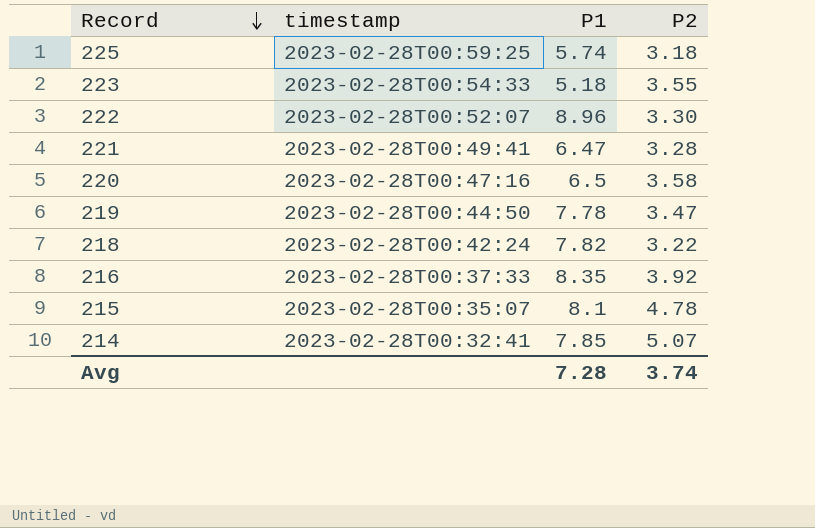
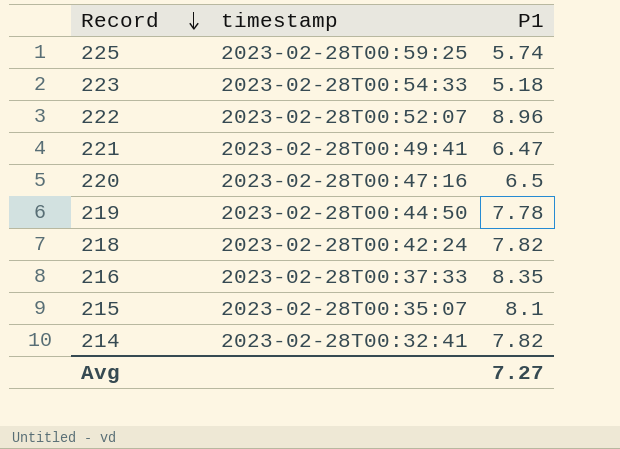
column P2 | position: 4 -> none
214 | P1: 7.85 -> 7.82
Avg | P1: 7.28 -> 7.27

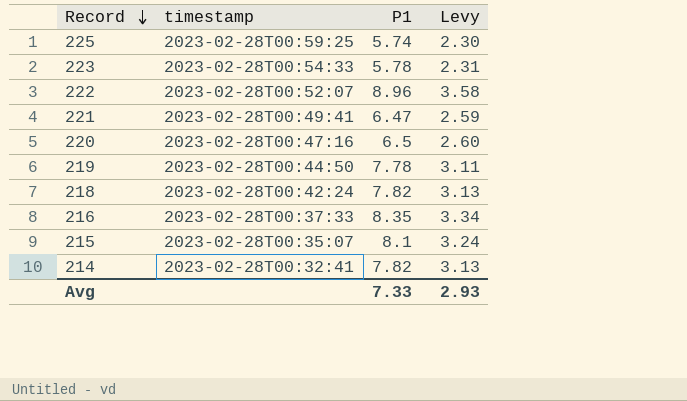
column Levy | formula: none -> [P1] * 0.4
223 | P1: 5.18 -> 5.78
Avg | P1: 7.27 -> 7.33

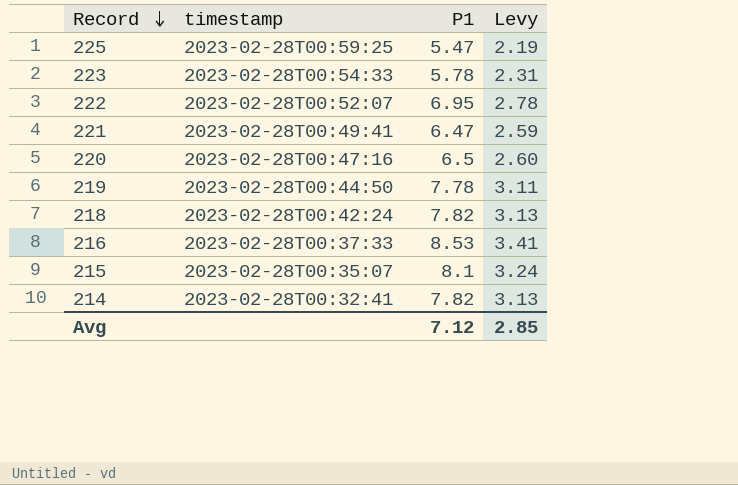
225 | P1: 5.74 -> 5.47
225 | Levy: 2.30 -> 2.19
222 | P1: 8.96 -> 6.95
222 | Levy: 3.58 -> 2.78
216 | P1: 8.35 -> 8.53
216 | Levy: 3.34 -> 3.41
Avg | P1: 7.33 -> 7.12
Avg | Levy: 2.93 -> 2.85

